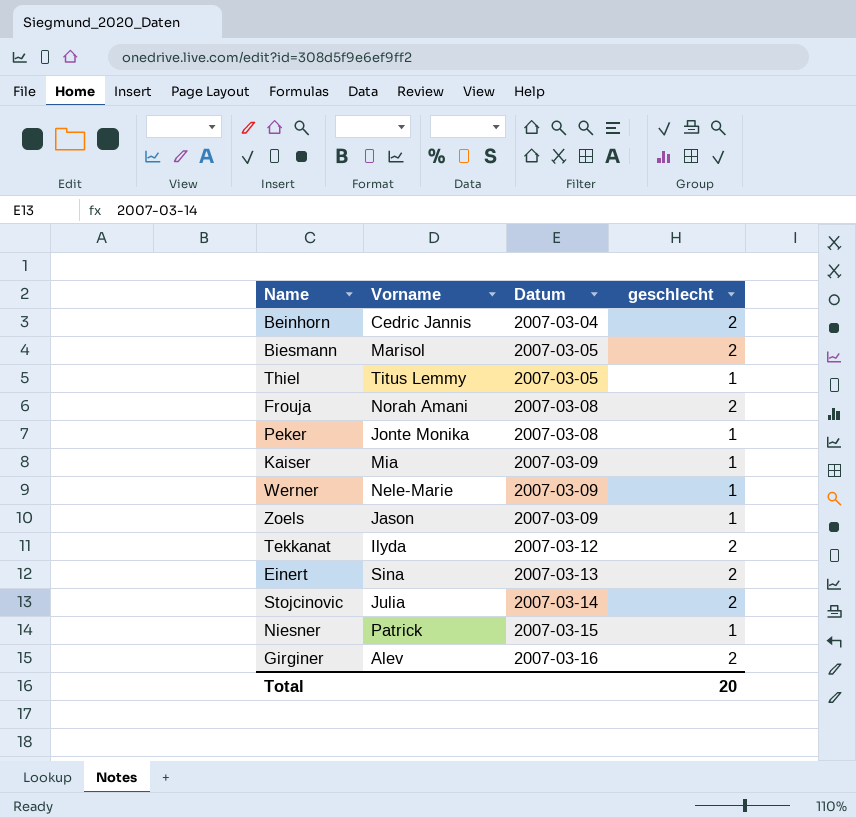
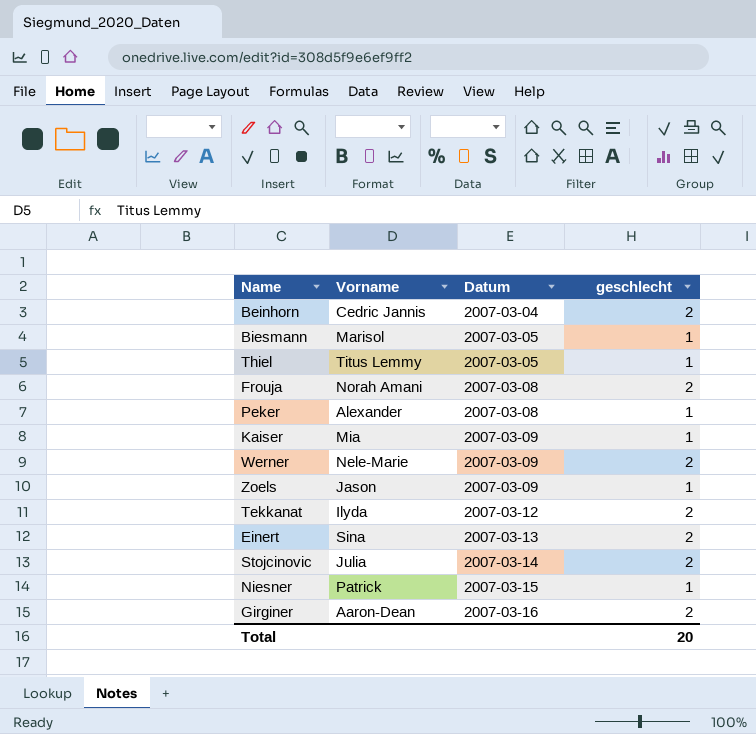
Biesmann | geschlecht: 2 -> 1
Peker | Vorname: Jonte Monika -> Alexander
Werner | geschlecht: 1 -> 2
Girginer | Vorname: Alev -> Aaron-Dean

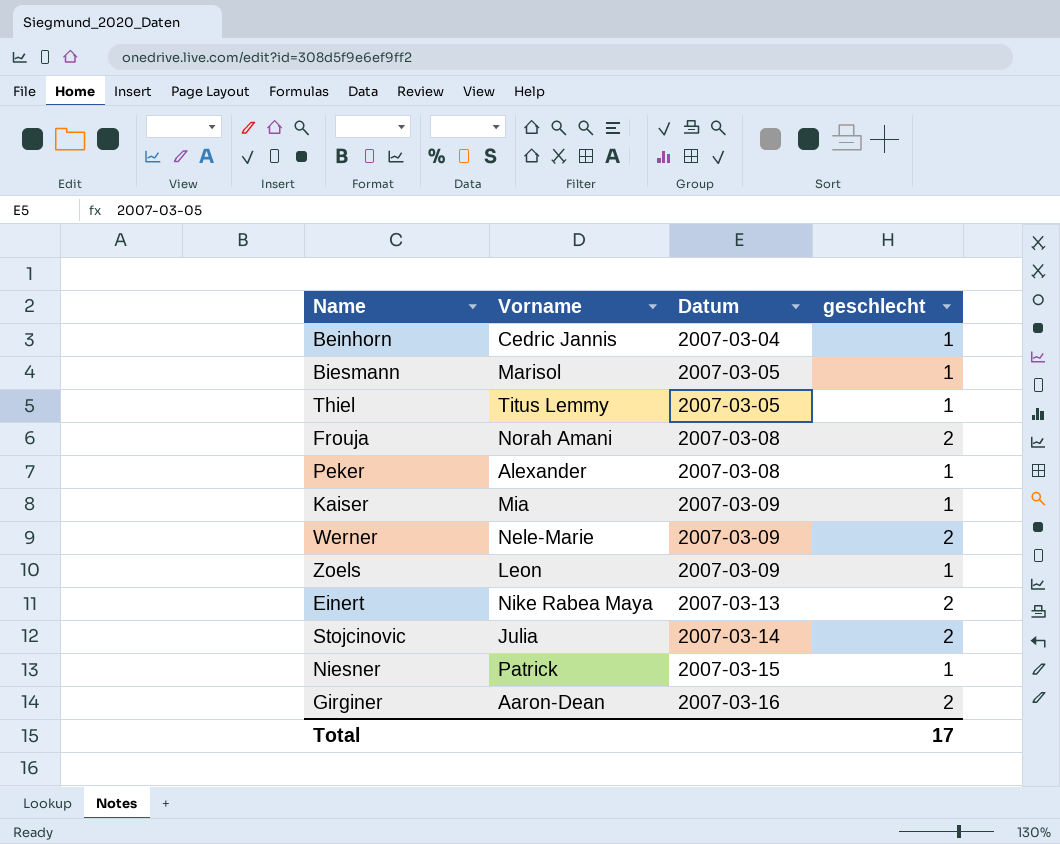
row Tekkanat: Ilyda | 2007-03-12 | 2 -> none
Beinhorn | geschlecht: 2 -> 1
Zoels | Vorname: Jason -> Leon
Einert | Vorname: Sina -> Nike Rabea Maya
Total | geschlecht: 20 -> 17

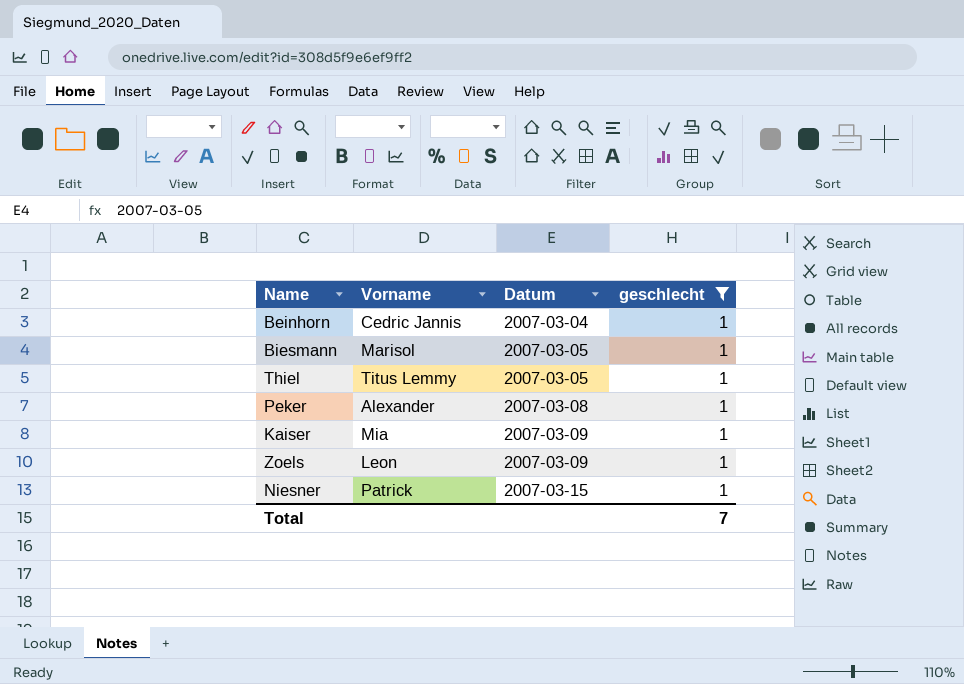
filter: none -> geschlecht = 1
Total | geschlecht: 17 -> 7

